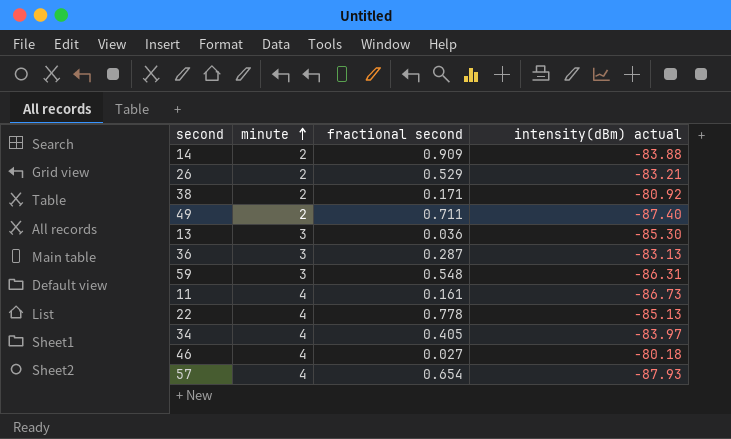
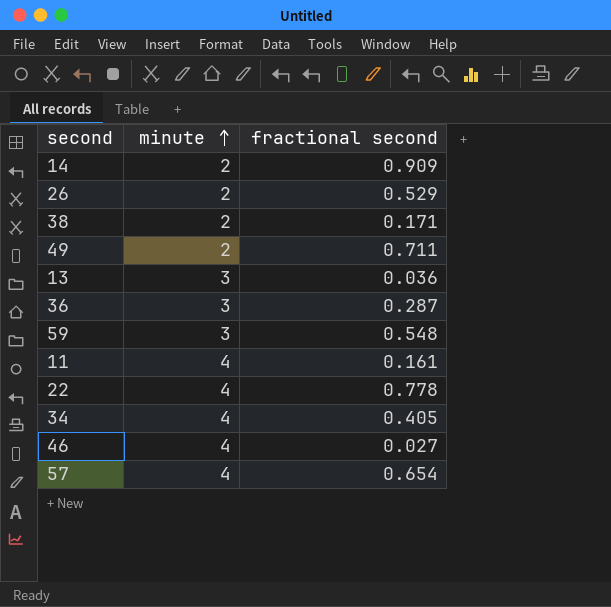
column intensity(dBm) actual | position: 4 -> none

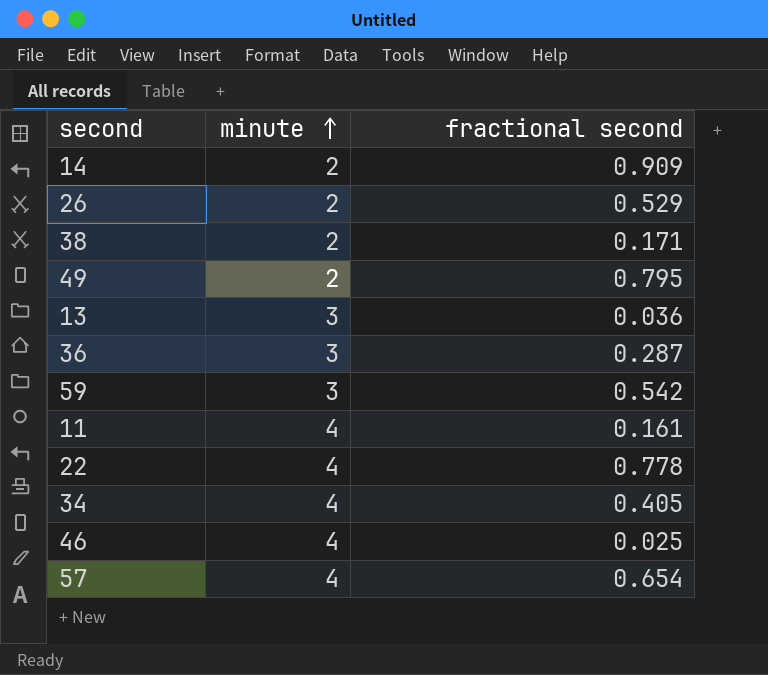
49 | fractional second: 0.711 -> 0.795
59 | fractional second: 0.548 -> 0.542
46 | fractional second: 0.027 -> 0.025

